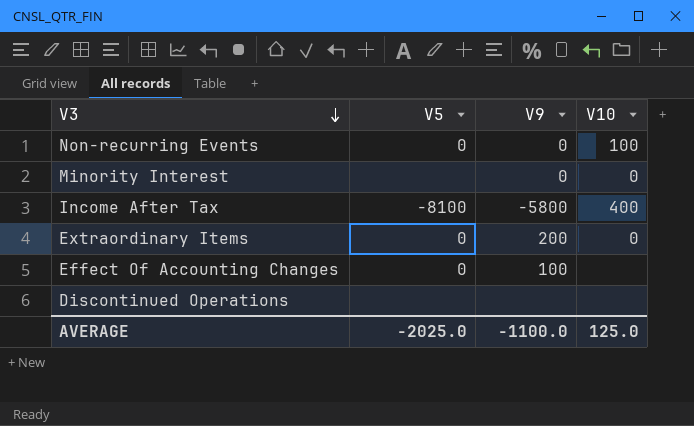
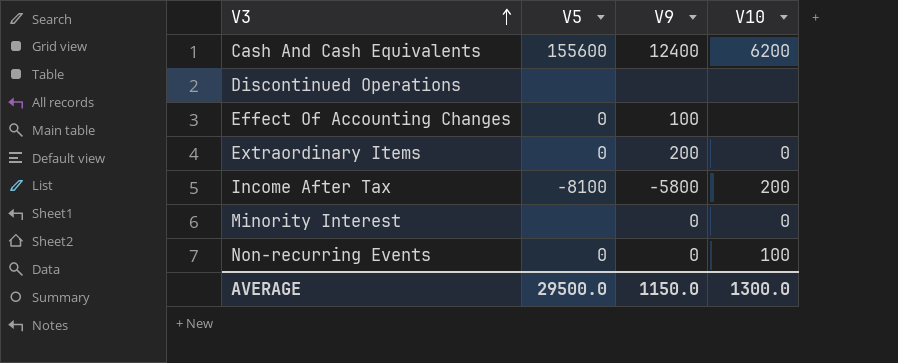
row order: V3 descending -> V3 ascending
row Cash And Cash Equivalents: none -> 155600 | 12400 | 6200
Income After Tax | V10: 400 -> 200
AVERAGE | V5: -2025.0 -> 29500.0
AVERAGE | V9: -1100.0 -> 1150.0
AVERAGE | V10: 125.0 -> 1300.0

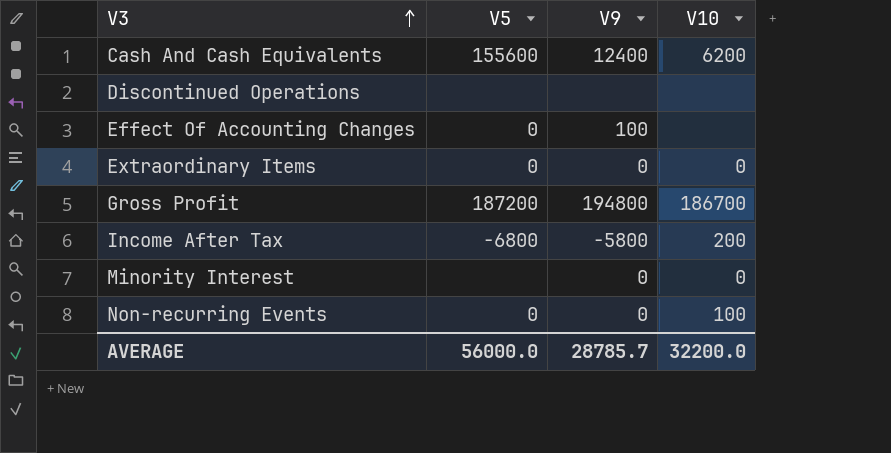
Extraordinary Items | V9: 200 -> 0
row Gross Profit: none -> 187200 | 194800 | 186700
Income After Tax | V5: -8100 -> -6800
AVERAGE | V5: 29500.0 -> 56000.0
AVERAGE | V9: 1150.0 -> 28785.7
AVERAGE | V10: 1300.0 -> 32200.0

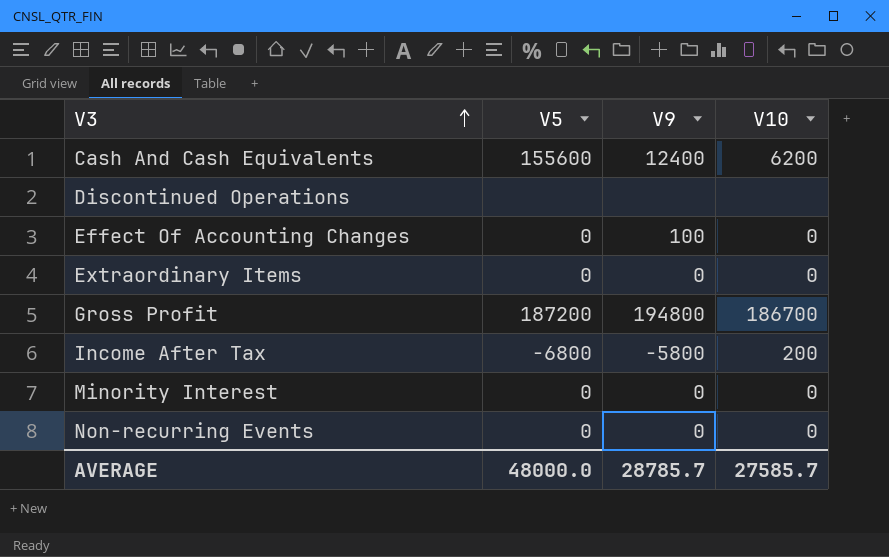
Effect Of Accounting Changes | V10: none -> 0
Minority Interest | V5: none -> 0
Non-recurring Events | V10: 100 -> 0
AVERAGE | V5: 56000.0 -> 48000.0
AVERAGE | V10: 32200.0 -> 27585.7

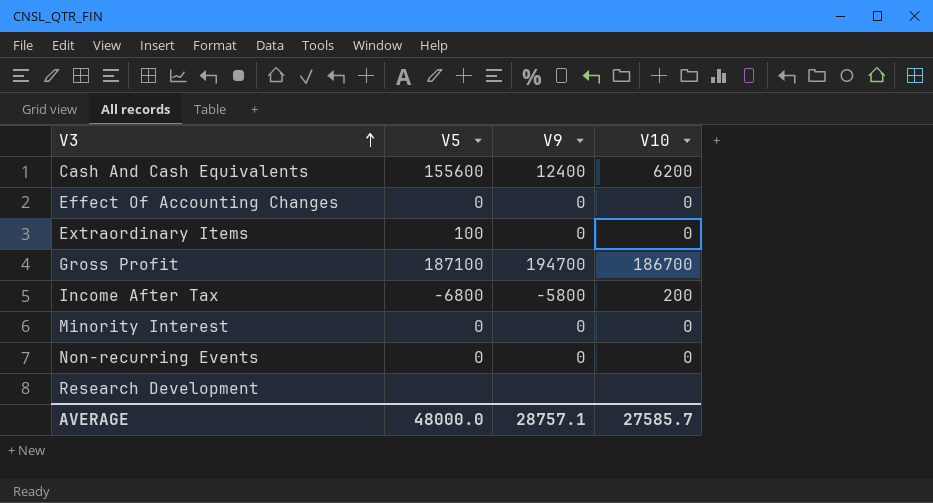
row Discontinued Operations: none | none | none -> none
Effect Of Accounting Changes | V9: 100 -> 0
Extraordinary Items | V5: 0 -> 100
Gross Profit | V5: 187200 -> 187100
Gross Profit | V9: 194800 -> 194700
row Research Development: none -> none | none | none
AVERAGE | V9: 28785.7 -> 28757.1

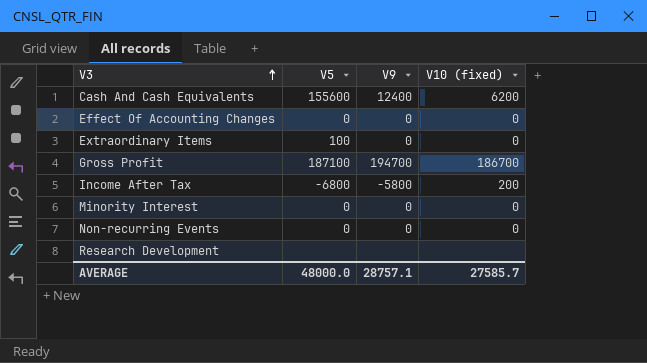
column name: V10 -> V10 (fixed)

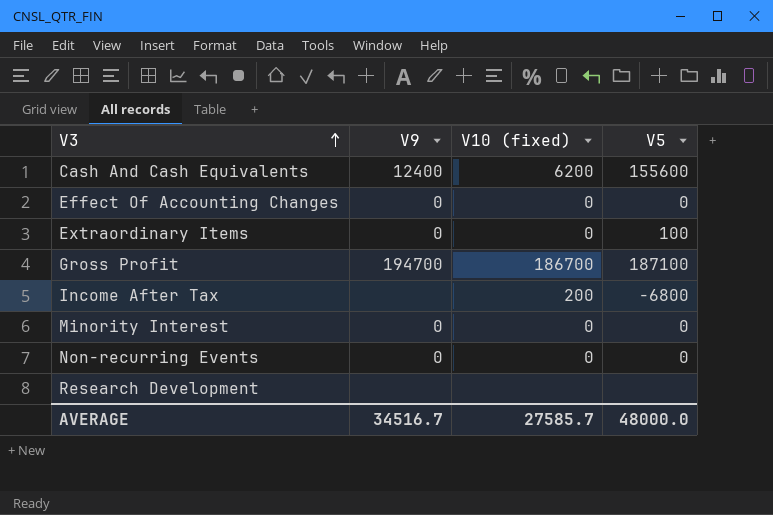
column V5 | position: 2 -> 4
Income After Tax | V9: -5800 -> none
AVERAGE | V9: 28757.1 -> 34516.7

